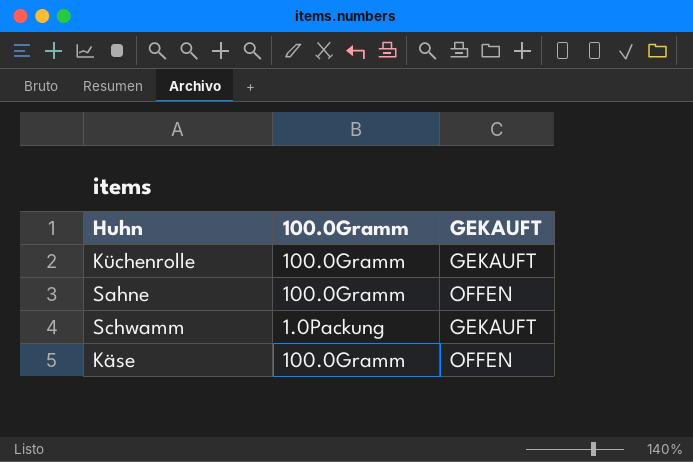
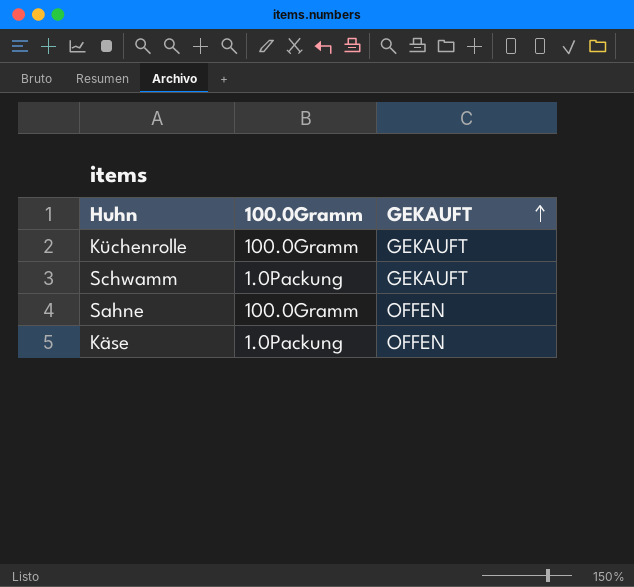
row order: none -> GEKAUFT ascending
Käse | 100.0Gramm: 100.0Gramm -> 1.0Packung

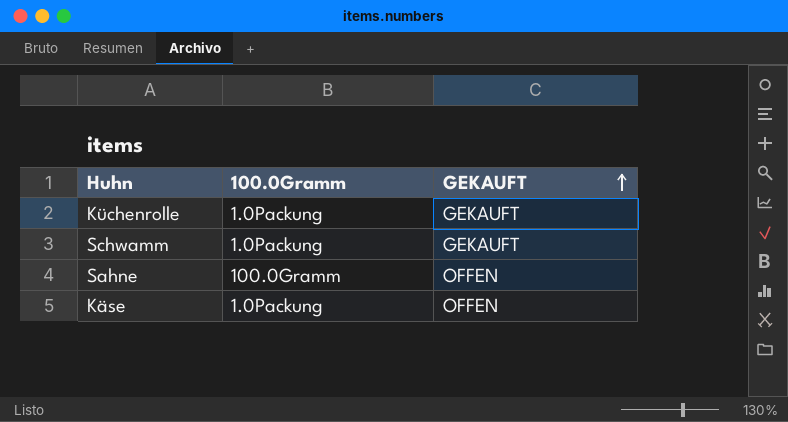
Küchenrolle | 100.0Gramm: 100.0Gramm -> 1.0Packung

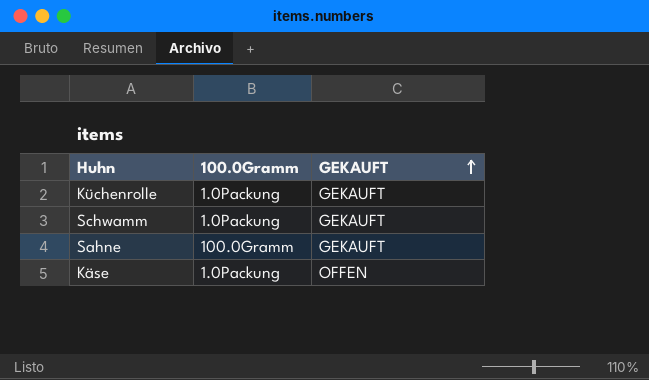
Sahne | GEKAUFT: OFFEN -> GEKAUFT

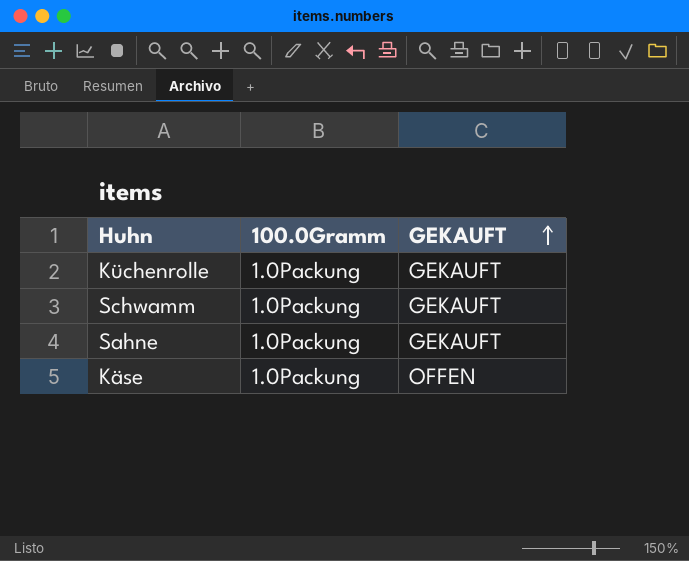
Sahne | 100.0Gramm: 100.0Gramm -> 1.0Packung

